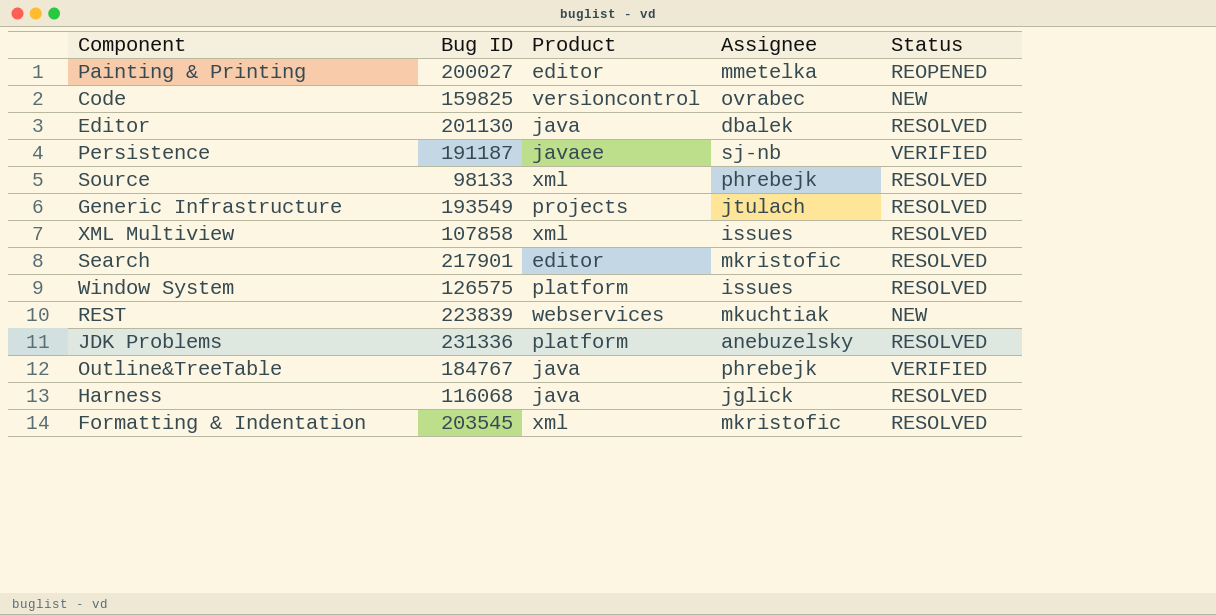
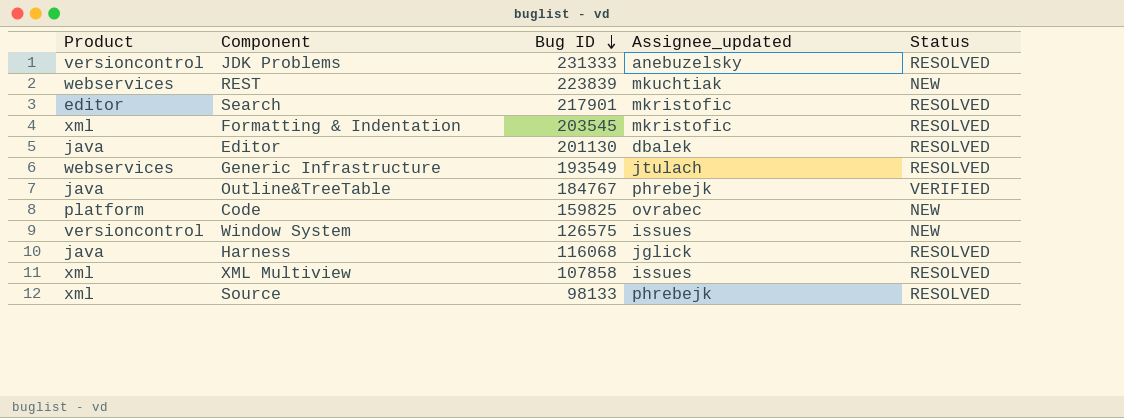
row order: none -> Bug ID descending
column Product | position: 3 -> 1
column name: Assignee -> Assignee_updated
row Painting & Printing: 200027 | editor | mmetelka | REOPENED -> none
row Persistence: 191187 | javaee | sj-nb | VERIFIED -> none
JDK Problems | Product: platform -> versioncontrol
JDK Problems | Bug ID: 231336 -> 231333
Generic Infrastructure | Product: projects -> webservices
Code | Product: versioncontrol -> platform
Window System | Product: platform -> versioncontrol
Window System | Status: RESOLVED -> NEW

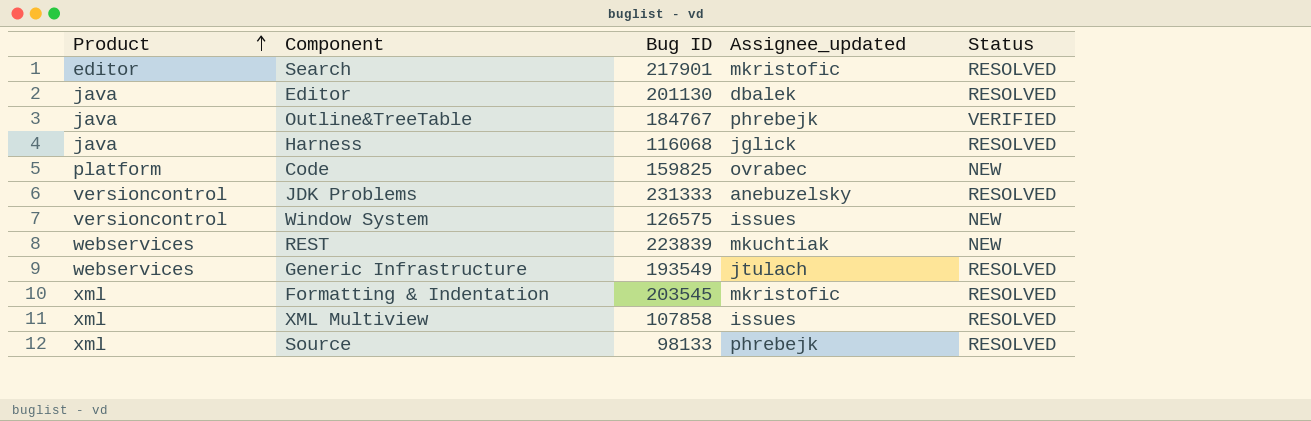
row order: Bug ID descending -> Product ascending

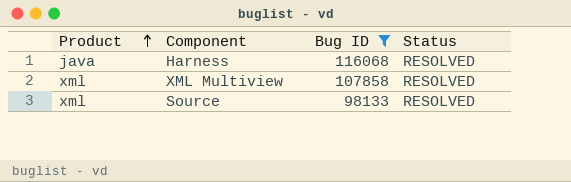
filter: none -> Bug ID <= 116068
column Assignee_updated | position: 4 -> none

